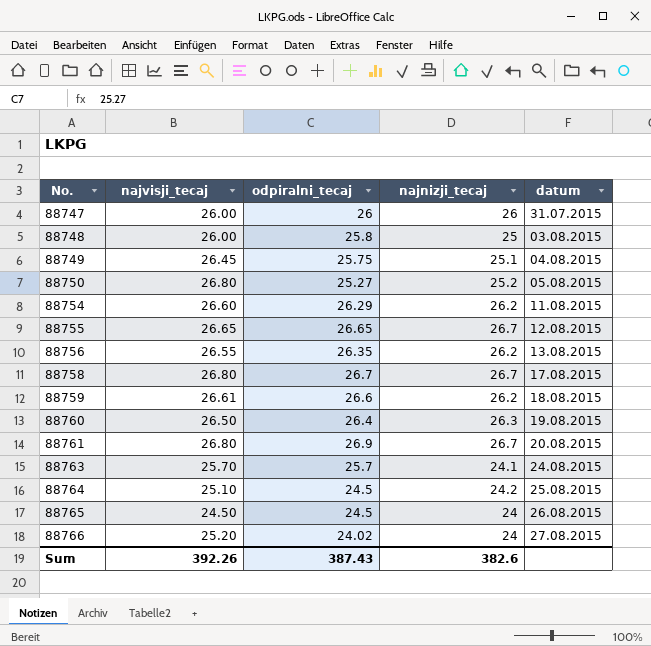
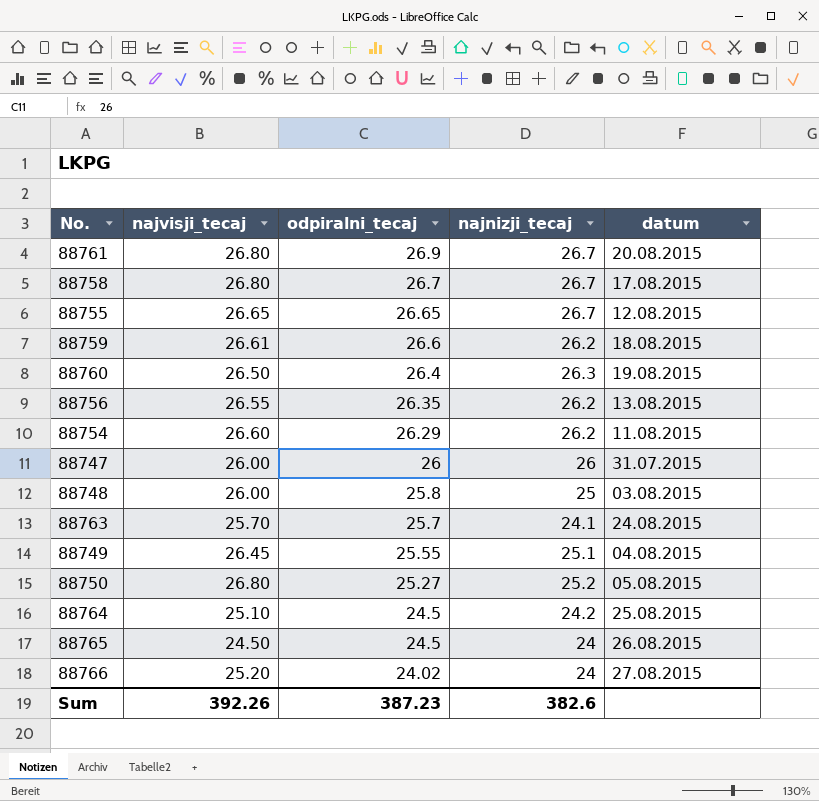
row order: No. ascending -> odpiralni_tecaj descending
88749 | odpiralni_tecaj: 25.75 -> 25.55
Sum | odpiralni_tecaj: 387.43 -> 387.23

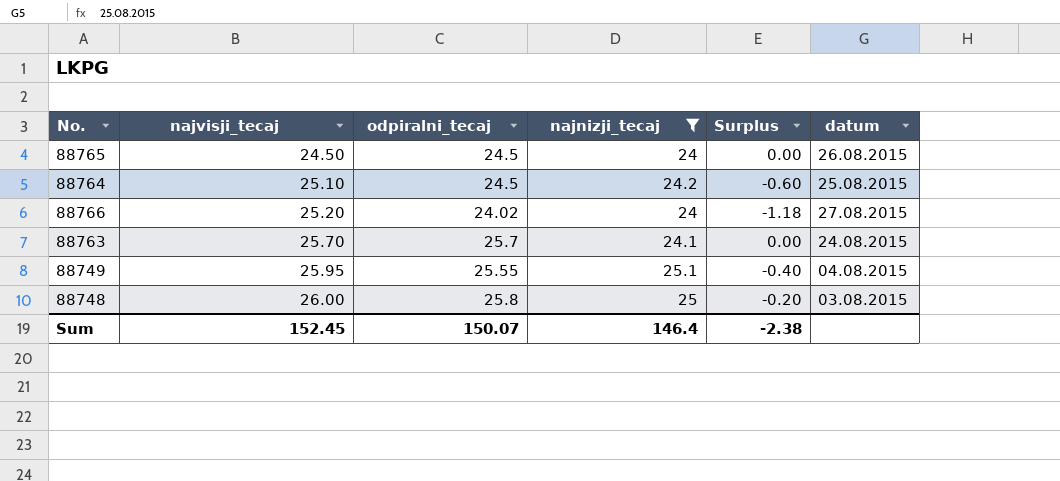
filter: none -> najnizji_tecaj <= 25.1
row order: odpiralni_tecaj descending -> najvisji_tecaj ascending
column Surplus | formula: none -> [odpiralni_tecaj] - [najvisji_tecaj]
88749 | najvisji_tecaj: 26.45 -> 25.95
Sum | najvisji_tecaj: 392.26 -> 152.45
Sum | odpiralni_tecaj: 387.23 -> 150.07
Sum | najnizji_tecaj: 382.6 -> 146.4

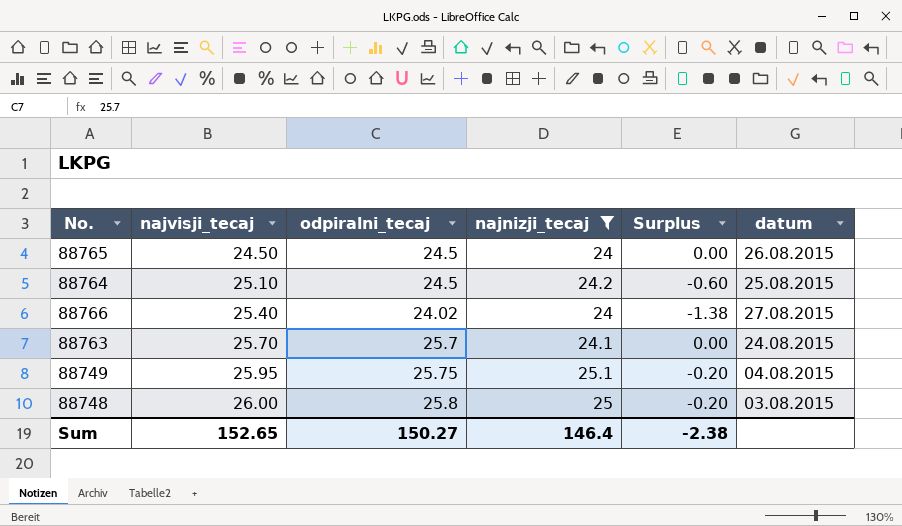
88766 | najvisji_tecaj: 25.20 -> 25.40
88766 | Surplus: -1.18 -> -1.38
88749 | odpiralni_tecaj: 25.55 -> 25.75
88749 | Surplus: -0.40 -> -0.20
Sum | najvisji_tecaj: 152.45 -> 152.65
Sum | odpiralni_tecaj: 150.07 -> 150.27

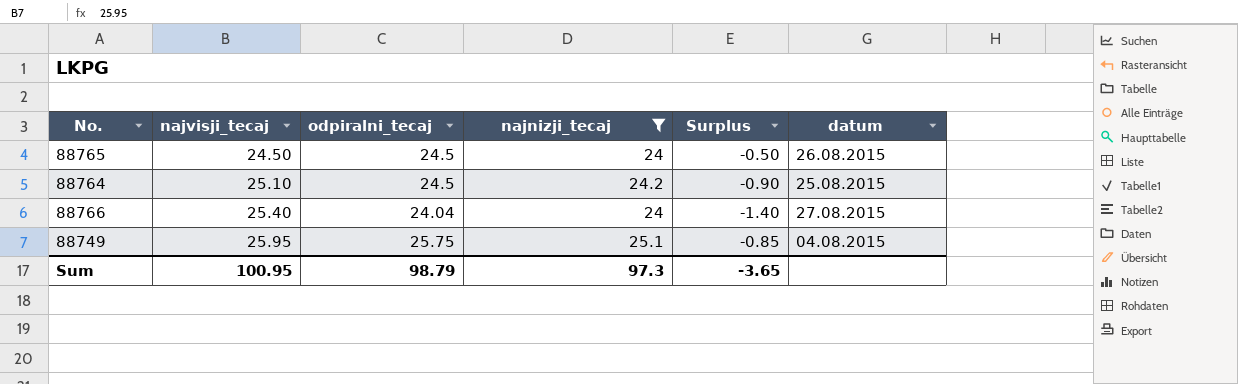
column Surplus | formula: [odpiralni_tecaj] - [najvisji_tecaj] -> [najnizji_tecaj] - [najvisji_tecaj]
row 88763: 25.70 | 25.7 | 24.1 | 0.00 | 24.08.2015 -> none
row 88748: 26.00 | 25.8 | 25 | -0.20 | 03.08.2015 -> none
88766 | odpiralni_tecaj: 24.02 -> 24.04
Sum | najvisji_tecaj: 152.65 -> 100.95
Sum | odpiralni_tecaj: 150.27 -> 98.79
Sum | najnizji_tecaj: 146.4 -> 97.3
Sum | Surplus: -2.38 -> -3.65

